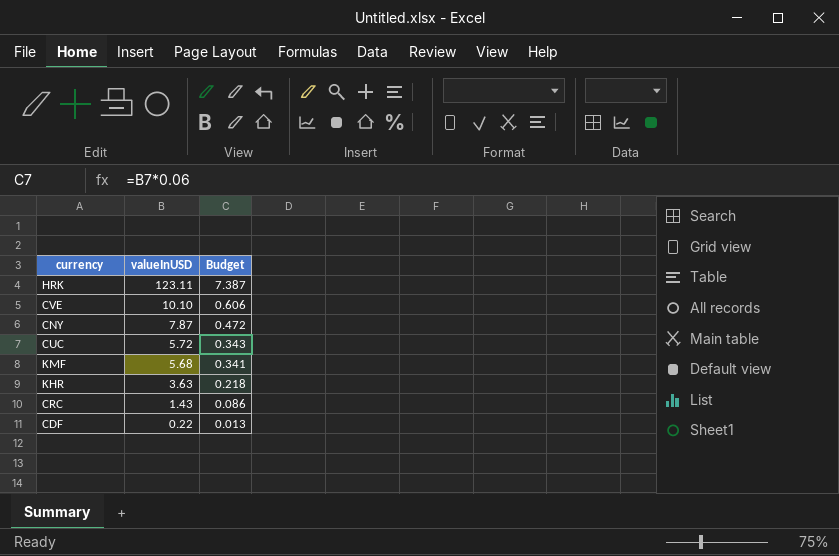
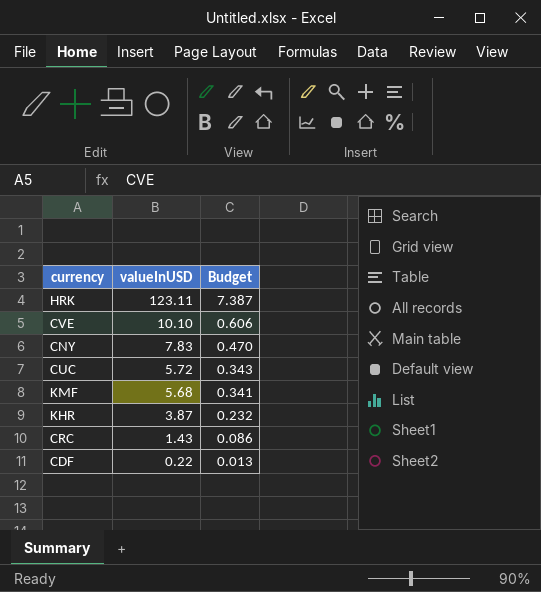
CNY | valueInUSD: 7.87 -> 7.83
CNY | Budget: 0.472 -> 0.470
KHR | valueInUSD: 3.63 -> 3.87
KHR | Budget: 0.218 -> 0.232

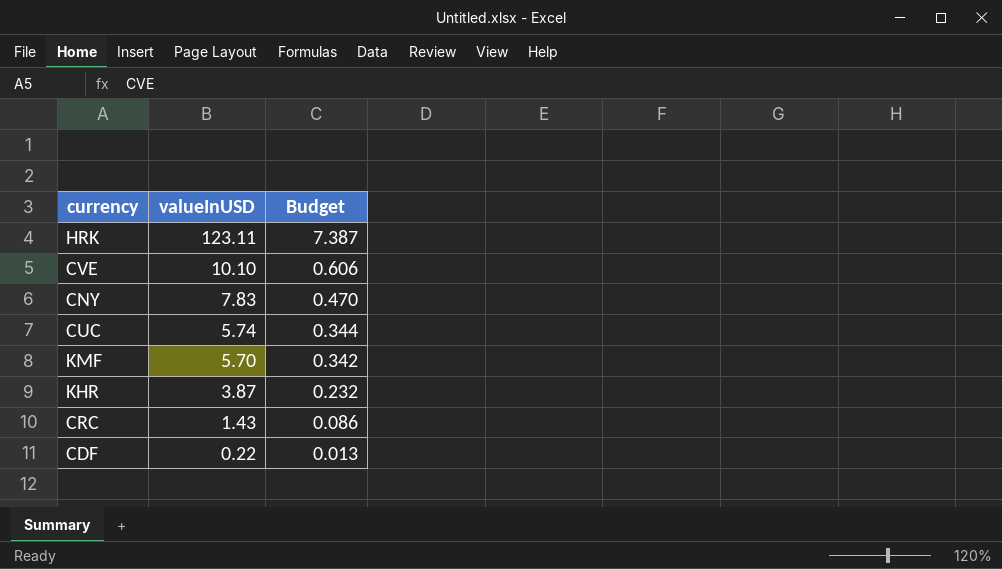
CUC | valueInUSD: 5.72 -> 5.74
CUC | Budget: 0.343 -> 0.344
KMF | valueInUSD: 5.68 -> 5.70
KMF | Budget: 0.341 -> 0.342

